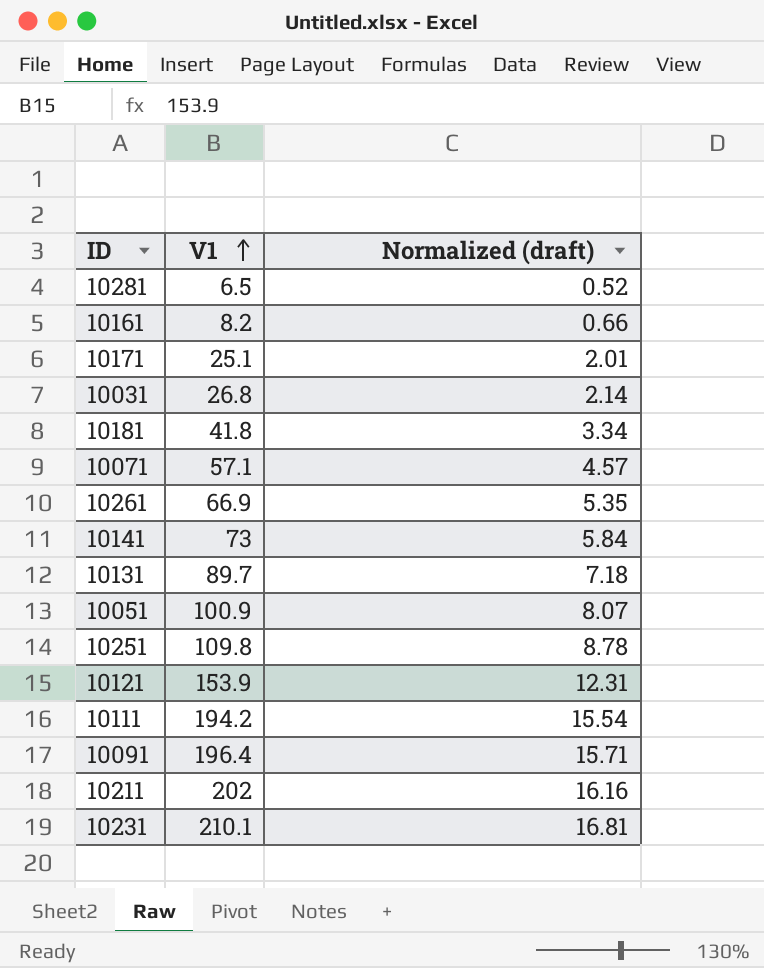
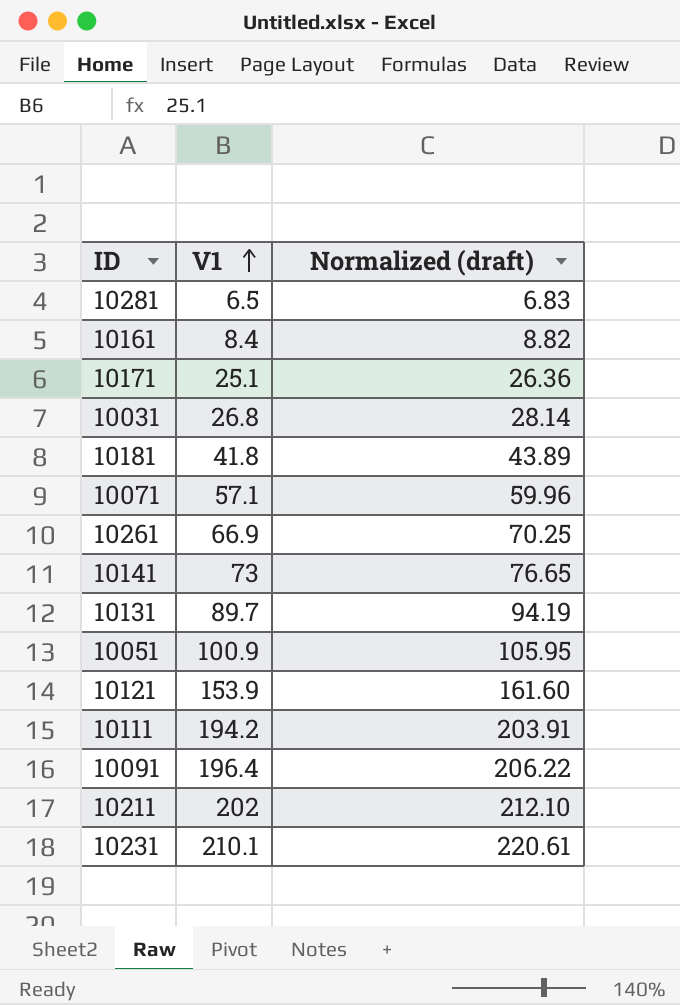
column Normalized (draft) | formula: [V1] * 0.08 -> [V1] * 1.05
row 10251: 109.8 | 8.78 -> none
10161 | V1: 8.2 -> 8.4

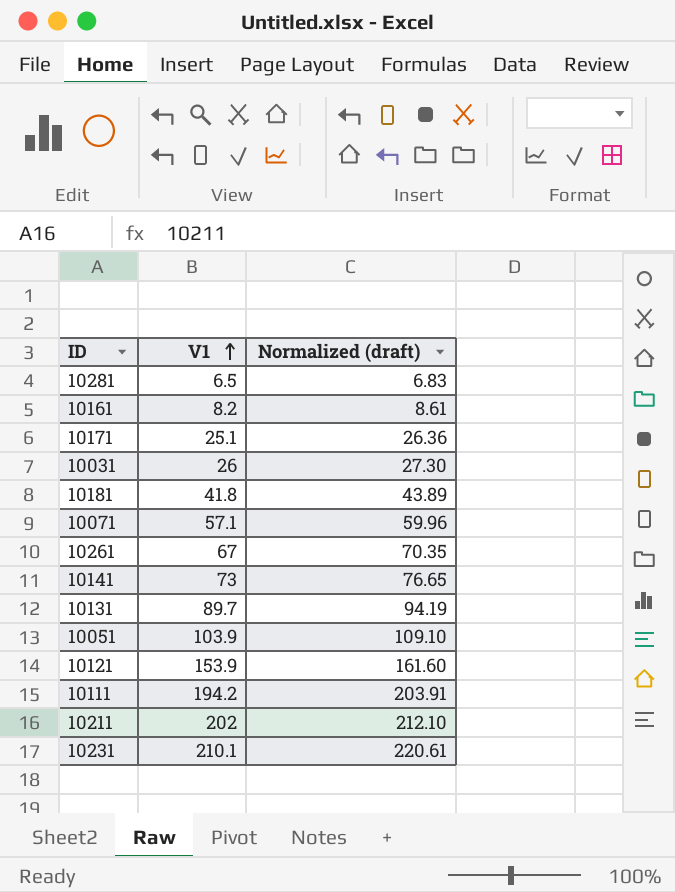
row 10091: 196.4 | 206.22 -> none
10161 | V1: 8.4 -> 8.2
10161 | Normalized (draft): 8.82 -> 8.61
10031 | V1: 26.8 -> 26
10031 | Normalized (draft): 28.14 -> 27.30
10261 | V1: 66.9 -> 67
10261 | Normalized (draft): 70.25 -> 70.35
10051 | V1: 100.9 -> 103.9
10051 | Normalized (draft): 105.95 -> 109.10

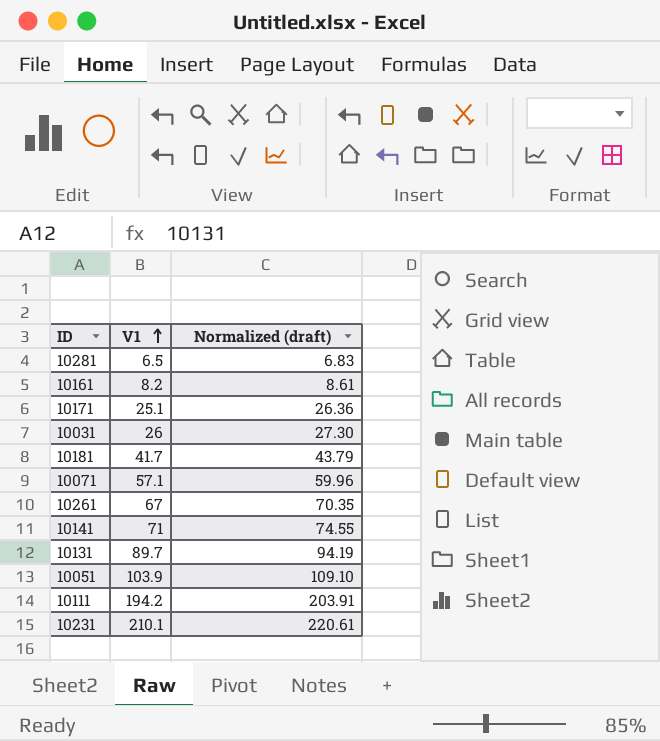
row 10121: 153.9 | 161.60 -> none
row 10211: 202 | 212.10 -> none
10181 | V1: 41.8 -> 41.7
10181 | Normalized (draft): 43.89 -> 43.79
10141 | V1: 73 -> 71
10141 | Normalized (draft): 76.65 -> 74.55

